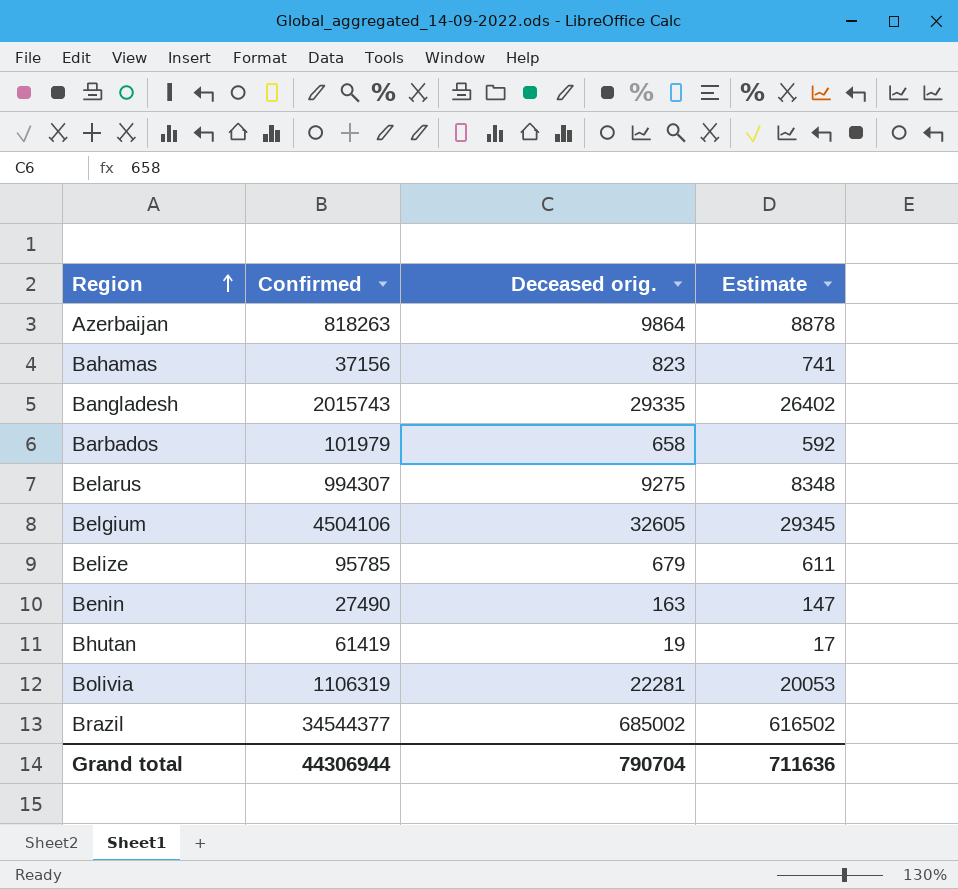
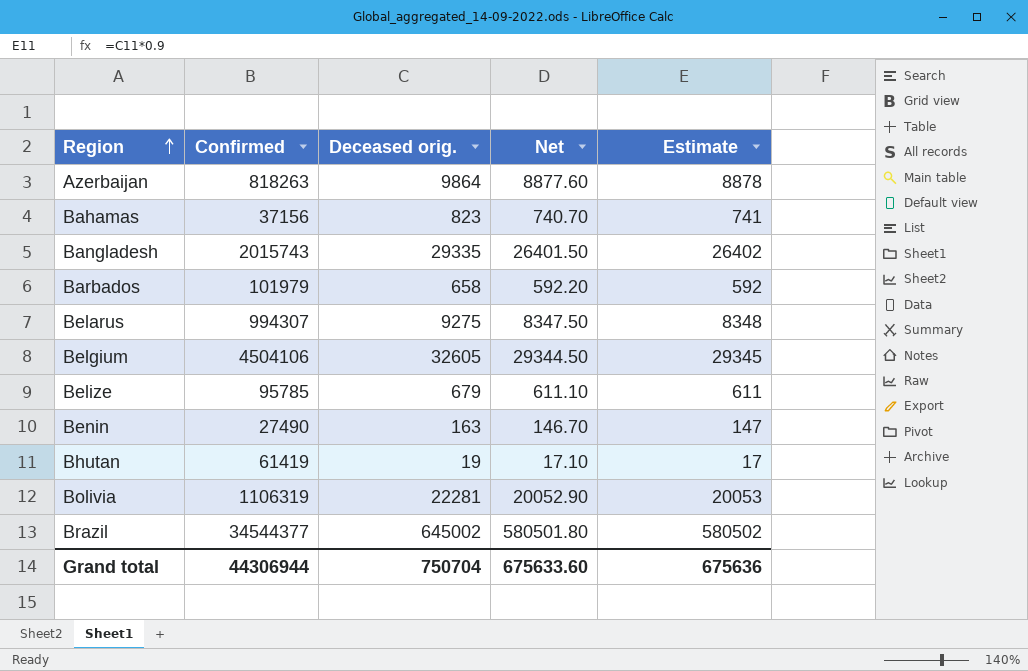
column Net | formula: none -> [Deceased orig.] * 0.9
Brazil | Deceased orig.: 685002 -> 645002
Brazil | Estimate: 616502 -> 580502
Grand total | Deceased orig.: 790704 -> 750704
Grand total | Estimate: 711636 -> 675636

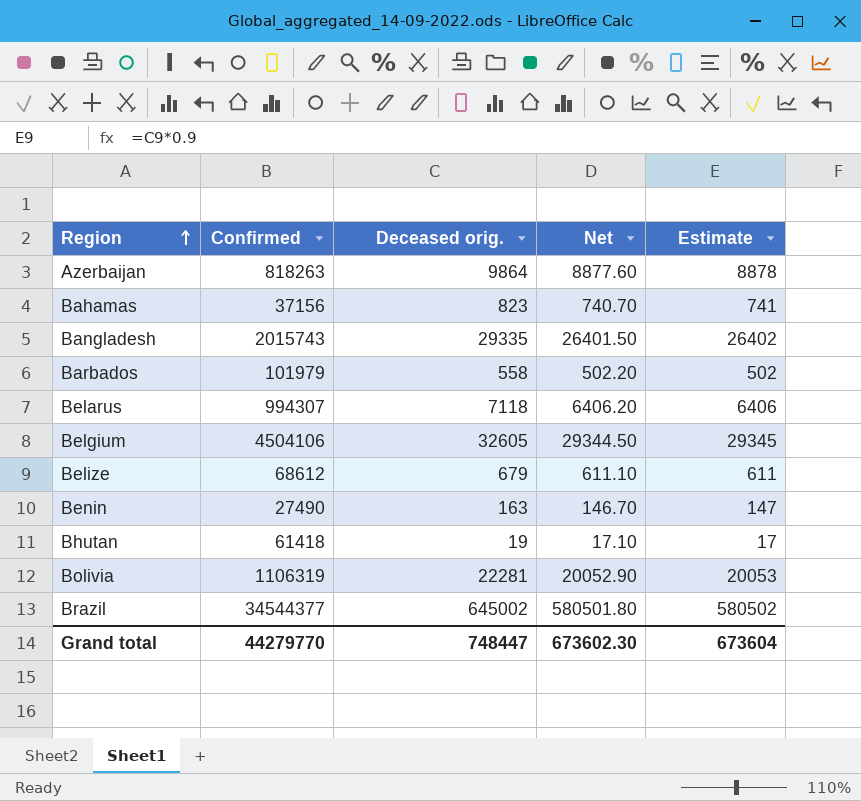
Barbados | Deceased orig.: 658 -> 558
Barbados | Net: 592.20 -> 502.20
Barbados | Estimate: 592 -> 502
Belarus | Deceased orig.: 9275 -> 7118
Belarus | Net: 8347.50 -> 6406.20
Belarus | Estimate: 8348 -> 6406
Belize | Confirmed: 95785 -> 68612
Bhutan | Confirmed: 61419 -> 61418
Grand total | Confirmed: 44306944 -> 44279770
Grand total | Deceased orig.: 750704 -> 748447
Grand total | Net: 675633.60 -> 673602.30
Grand total | Estimate: 675636 -> 673604

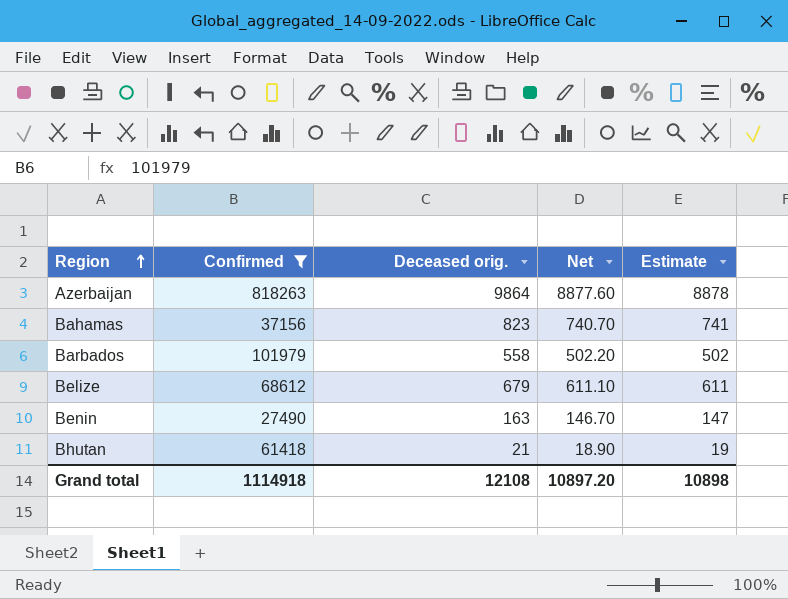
filter: none -> Confirmed <= 818263
Bhutan | Deceased orig.: 19 -> 21
Bhutan | Net: 17.10 -> 18.90
Bhutan | Estimate: 17 -> 19
Grand total | Confirmed: 44279770 -> 1114918
Grand total | Deceased orig.: 748447 -> 12108
Grand total | Net: 673602.30 -> 10897.20
Grand total | Estimate: 673604 -> 10898

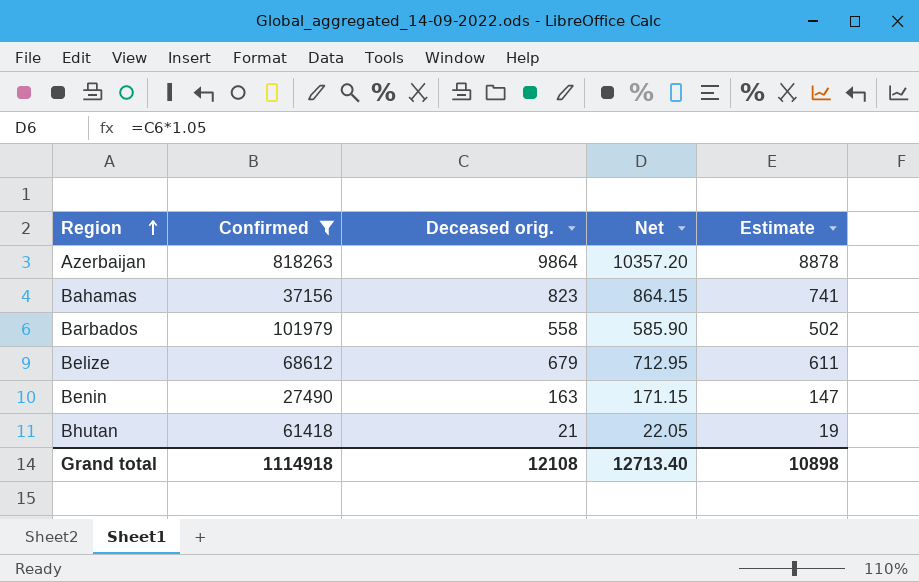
column Net | formula: [Deceased orig.] * 0.9 -> [Deceased orig.] * 1.05
Grand total | Net: 10897.20 -> 12713.40

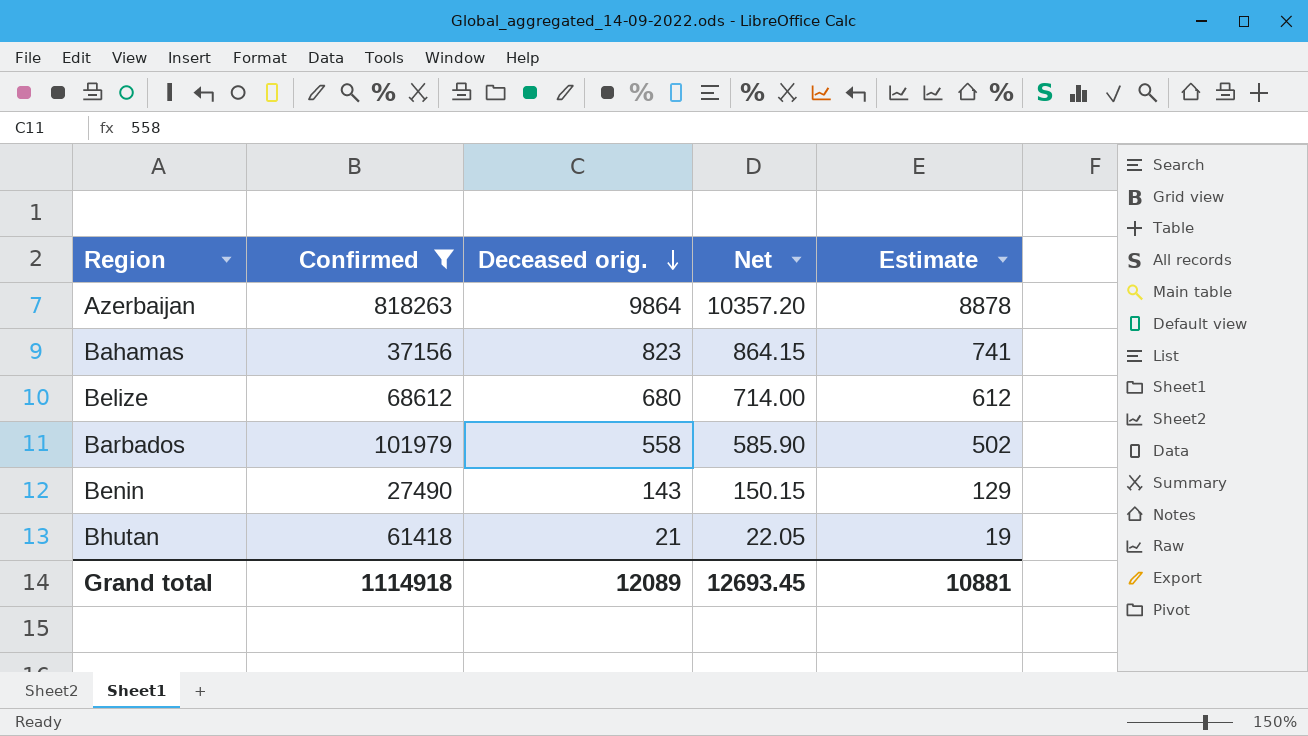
row order: Region ascending -> Deceased orig. descending
Belize | Deceased orig.: 679 -> 680
Belize | Net: 712.95 -> 714.00
Belize | Estimate: 611 -> 612
Benin | Deceased orig.: 163 -> 143
Benin | Net: 171.15 -> 150.15
Benin | Estimate: 147 -> 129
Grand total | Deceased orig.: 12108 -> 12089
Grand total | Net: 12713.40 -> 12693.45
Grand total | Estimate: 10898 -> 10881

